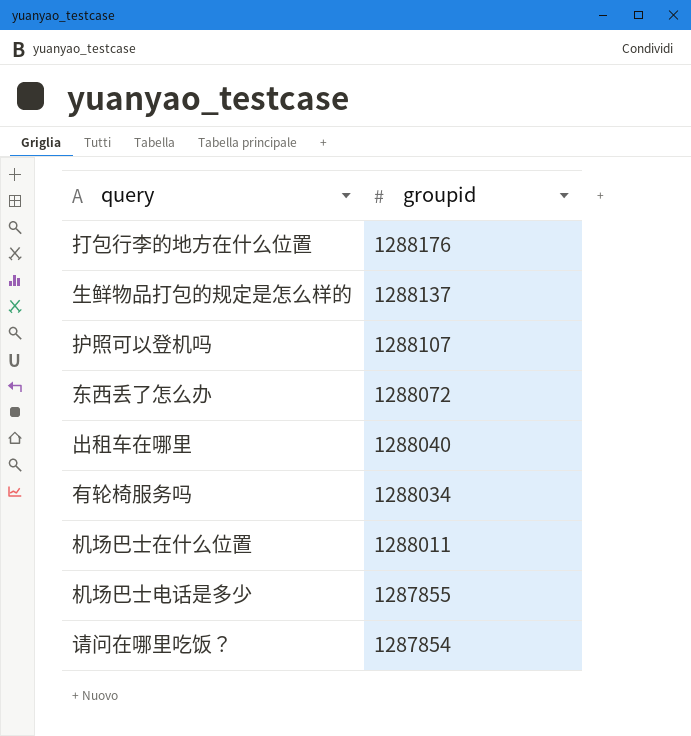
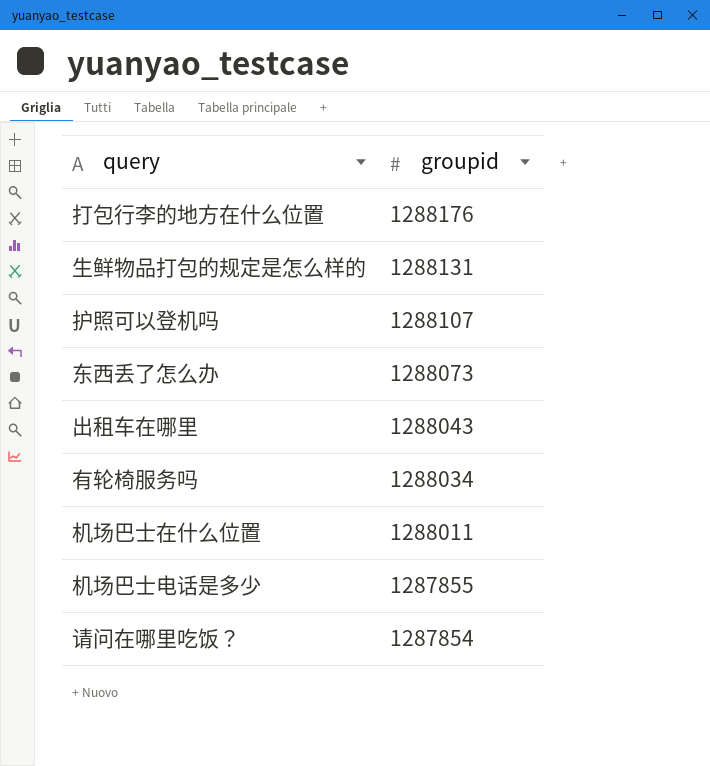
生鲜物品打包的规定是怎么样的 | groupid: 1288137 -> 1288131
东西丢了怎么办 | groupid: 1288072 -> 1288073
出租车在哪里 | groupid: 1288040 -> 1288043

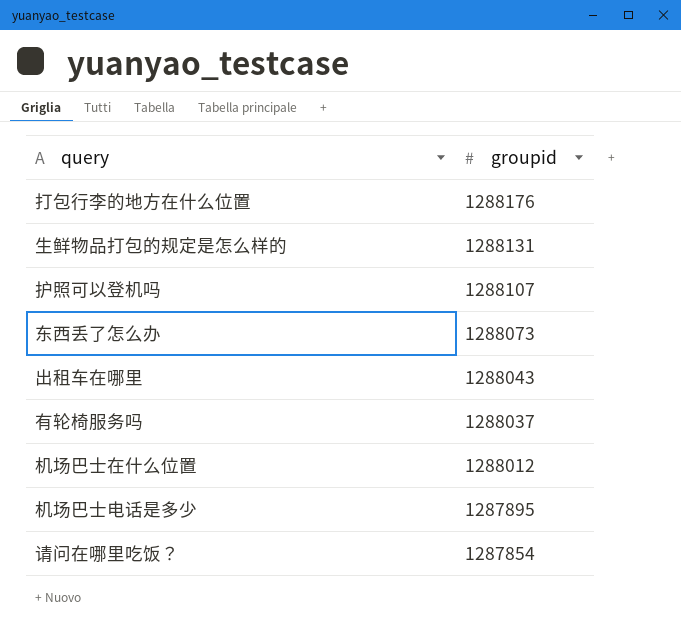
有轮椅服务吗 | groupid: 1288034 -> 1288037
机场巴士在什么位置 | groupid: 1288011 -> 1288012
机场巴士电话是多少 | groupid: 1287855 -> 1287895

